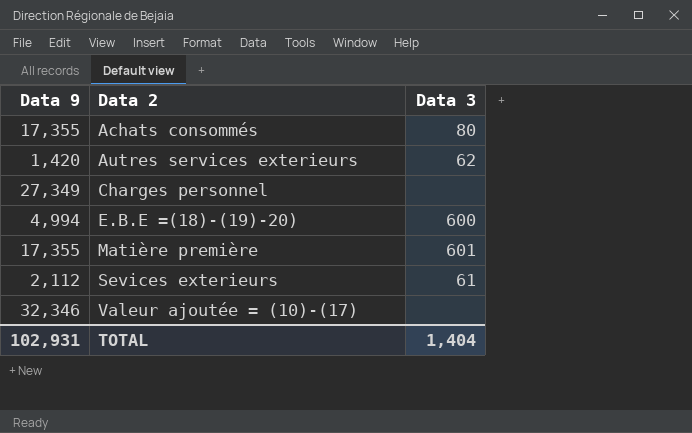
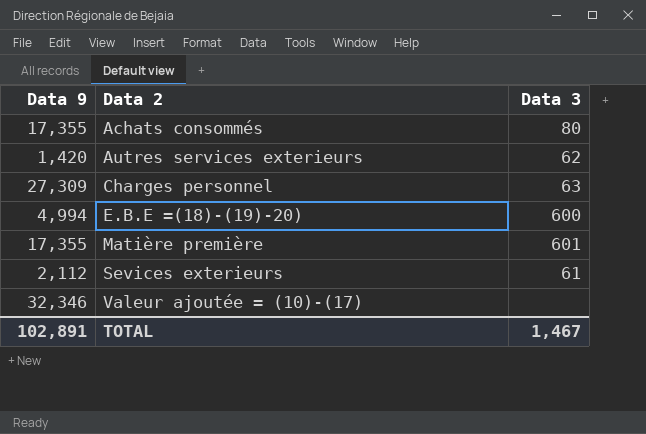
Charges personnel | Data 9: 27,349 -> 27,309
Charges personnel | Data 3: none -> 63
TOTAL | Data 9: 102,931 -> 102,891
TOTAL | Data 3: 1,404 -> 1,467

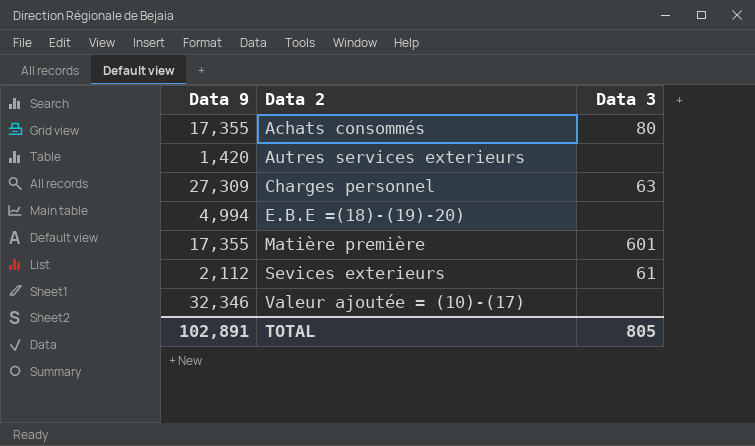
Autres services exterieurs | Data 3: 62 -> none
E.B.E =(18)-(19)-20) | Data 3: 600 -> none
TOTAL | Data 3: 1,467 -> 805

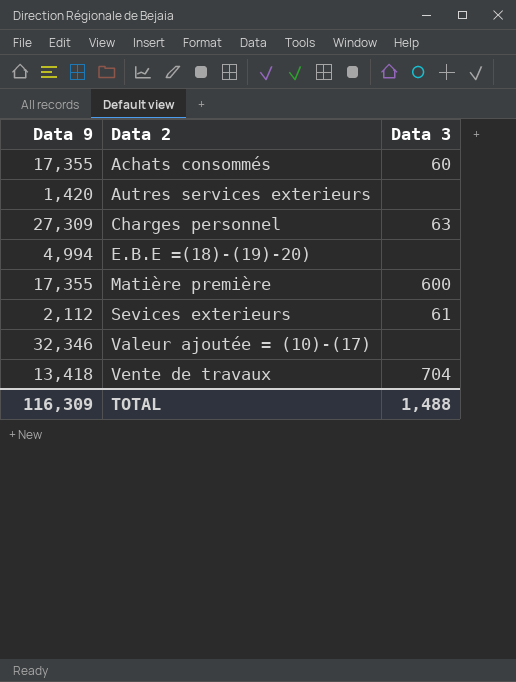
Achats consommés | Data 3: 80 -> 60
Matière première | Data 3: 601 -> 600
row Vente de travaux: none -> 13,418 | 704
TOTAL | Data 9: 102,891 -> 116,309
TOTAL | Data 3: 805 -> 1,488

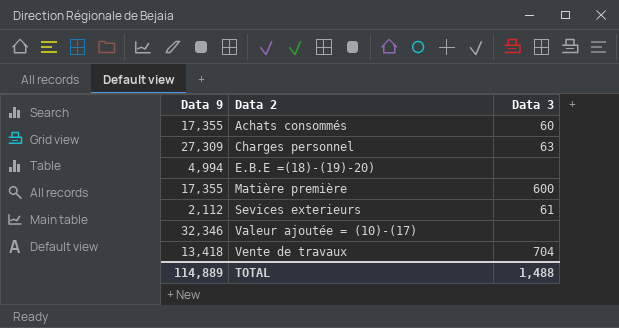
row Autres services exterieurs: 1,420 | none -> none
TOTAL | Data 9: 116,309 -> 114,889

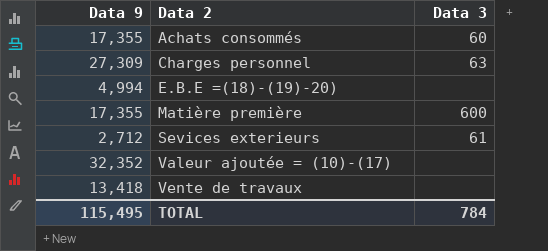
Sevices exterieurs | Data 9: 2,112 -> 2,712
Valeur ajoutée = (10)-(17) | Data 9: 32,346 -> 32,352
Vente de travaux | Data 3: 704 -> none
TOTAL | Data 9: 114,889 -> 115,495
TOTAL | Data 3: 1,488 -> 784

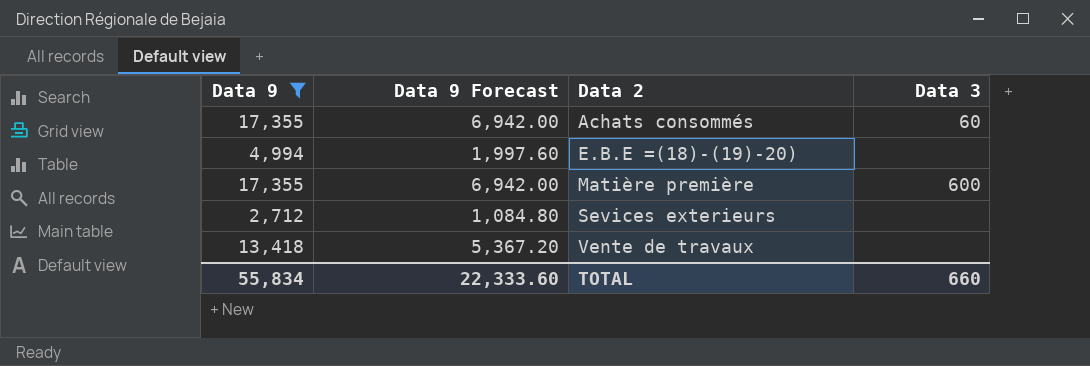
filter: none -> Data 9 <= 17,355
column Data 9 Forecast | formula: none -> [Data 9] * 0.4
Sevices exterieurs | Data 3: 61 -> none
TOTAL | Data 9: 115,495 -> 55,834
TOTAL | Data 3: 784 -> 660

